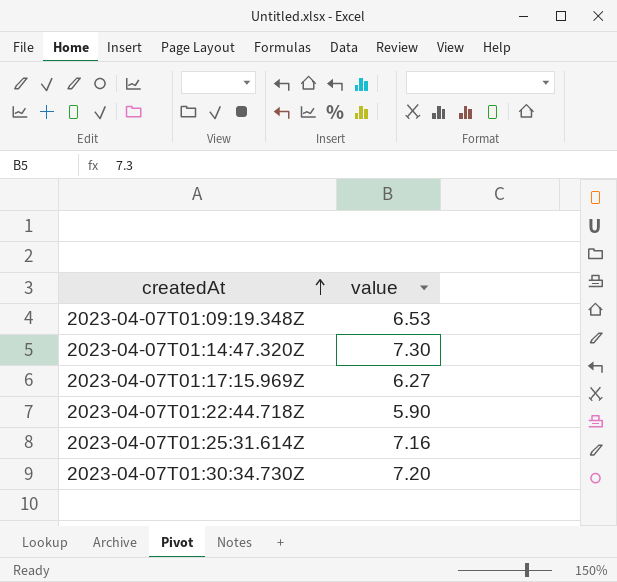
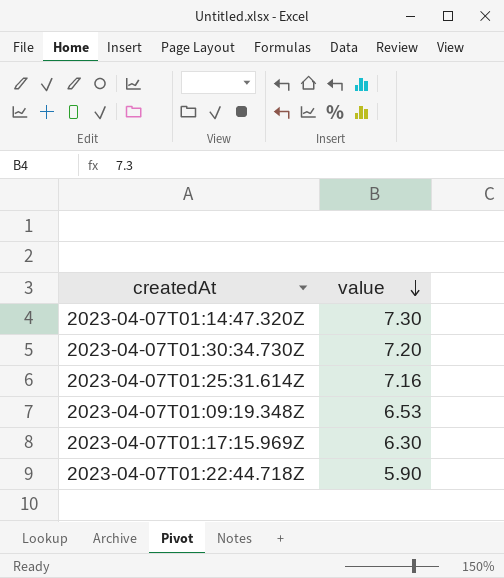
row order: createdAt ascending -> value descending
2023-04-07T01:17:15.969Z | value: 6.27 -> 6.30

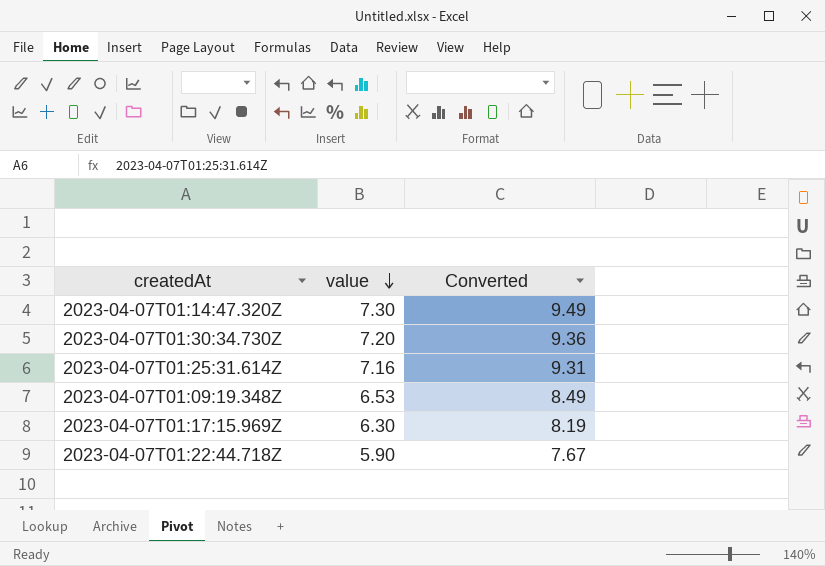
column Converted | formula: none -> [value] * 1.3

